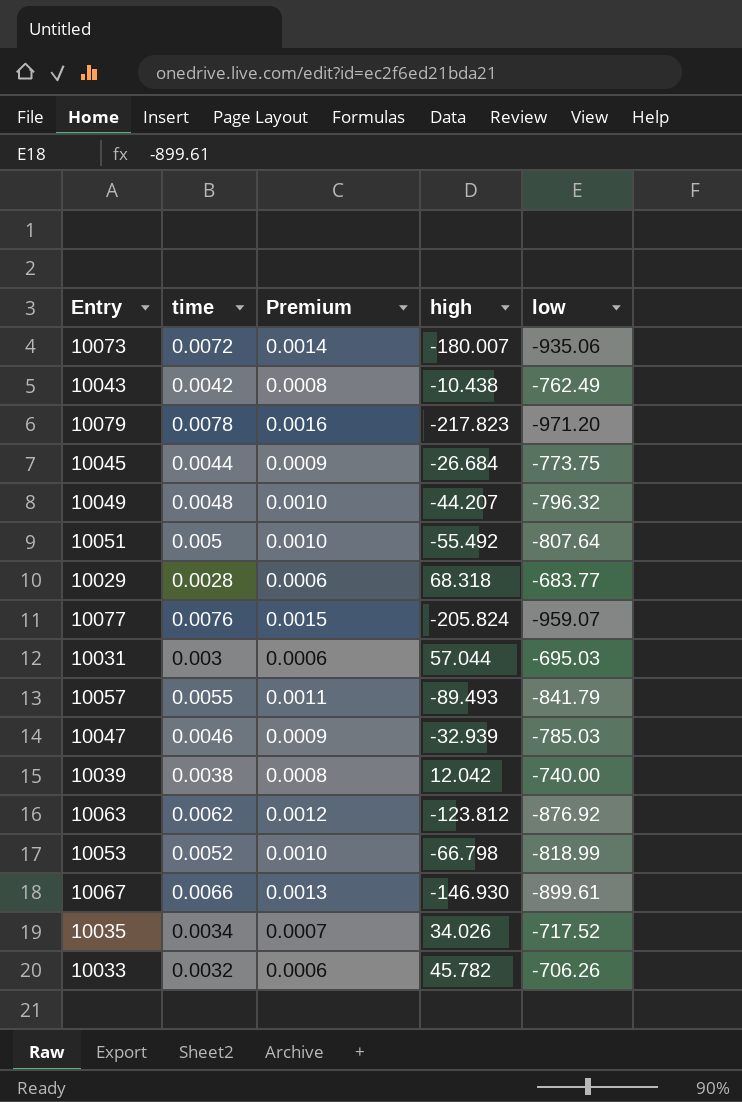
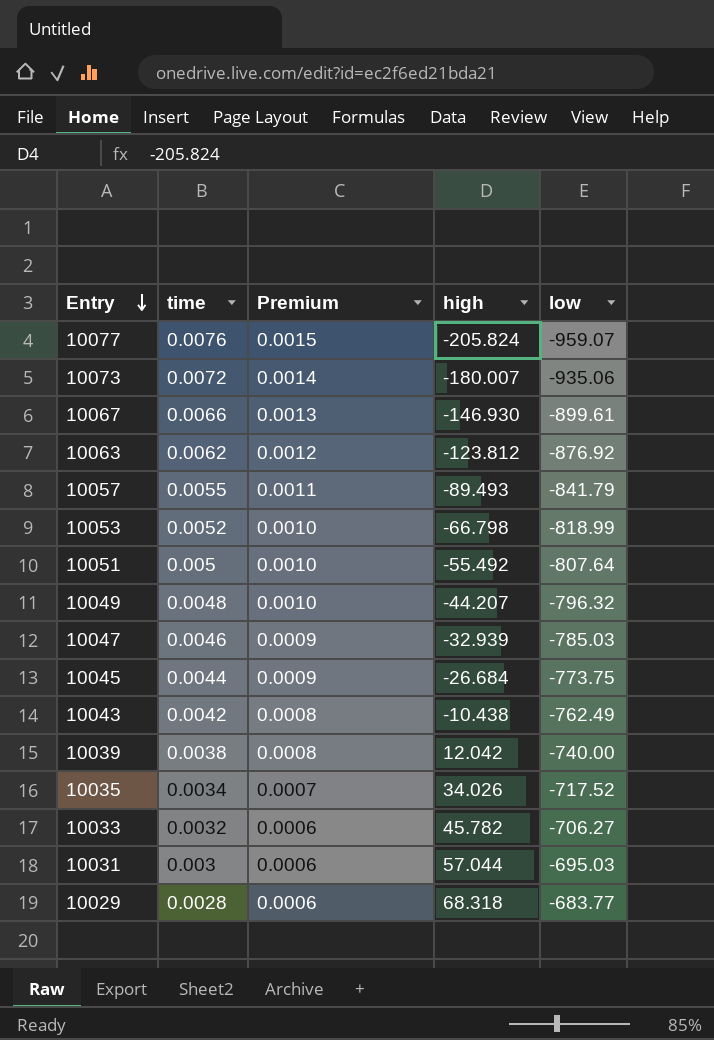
row order: none -> Entry descending
row 10079: 0.0078 | 0.0016 | -217.823 | -971.20 -> none
10033 | low: -706.26 -> -706.27

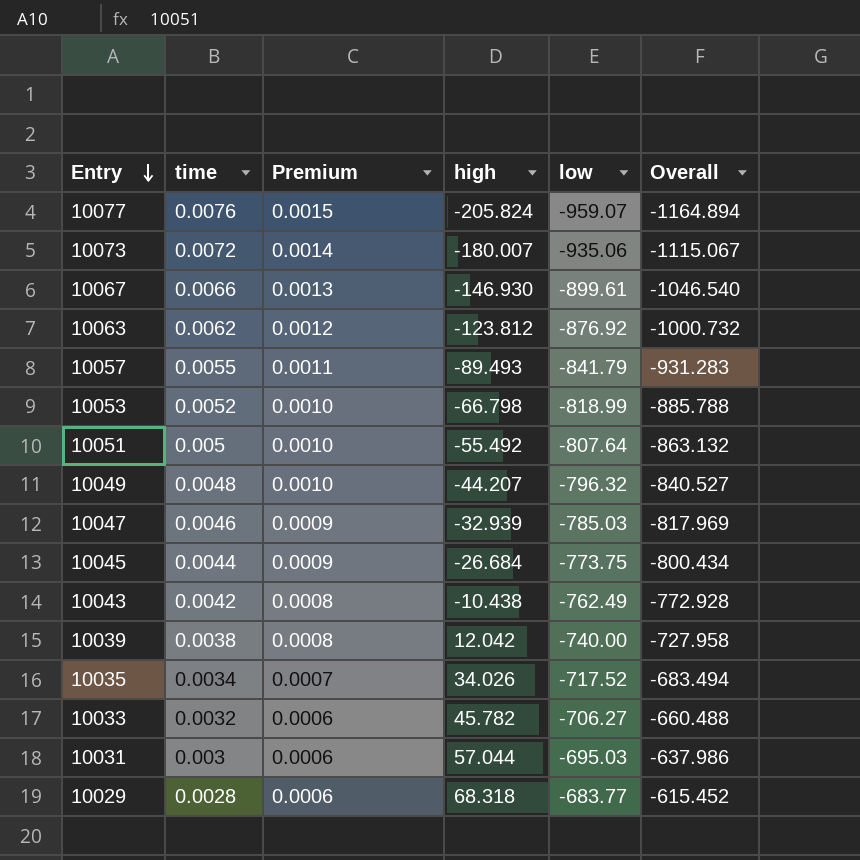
column Overall | formula: none -> [high] + [low]

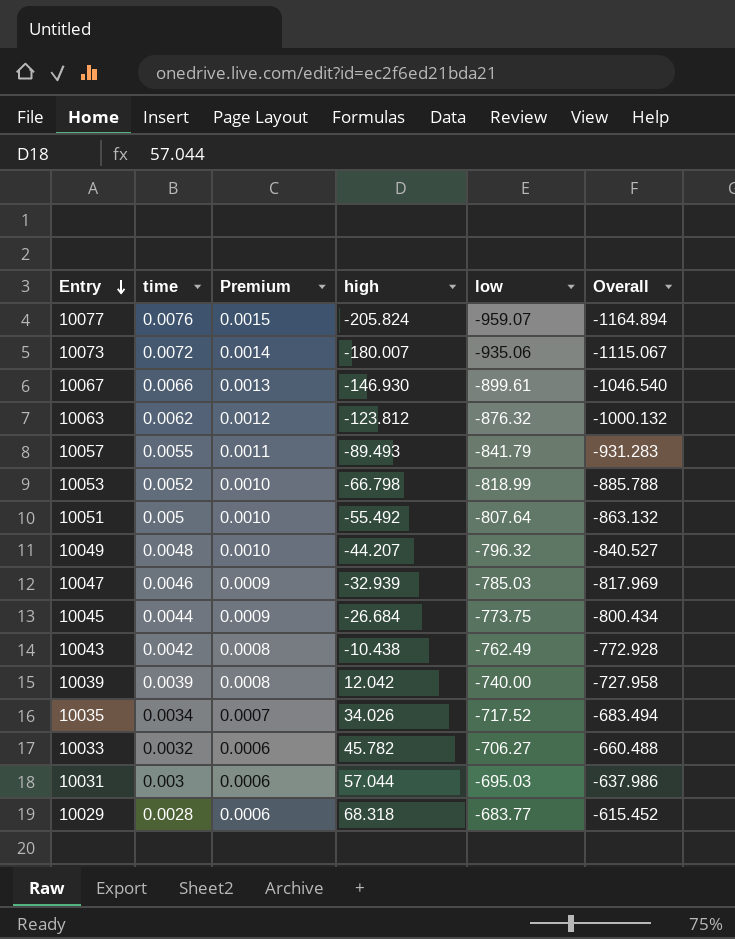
10063 | low: -876.92 -> -876.32
10063 | Overall: -1000.732 -> -1000.132
10039 | time: 0.0038 -> 0.0039

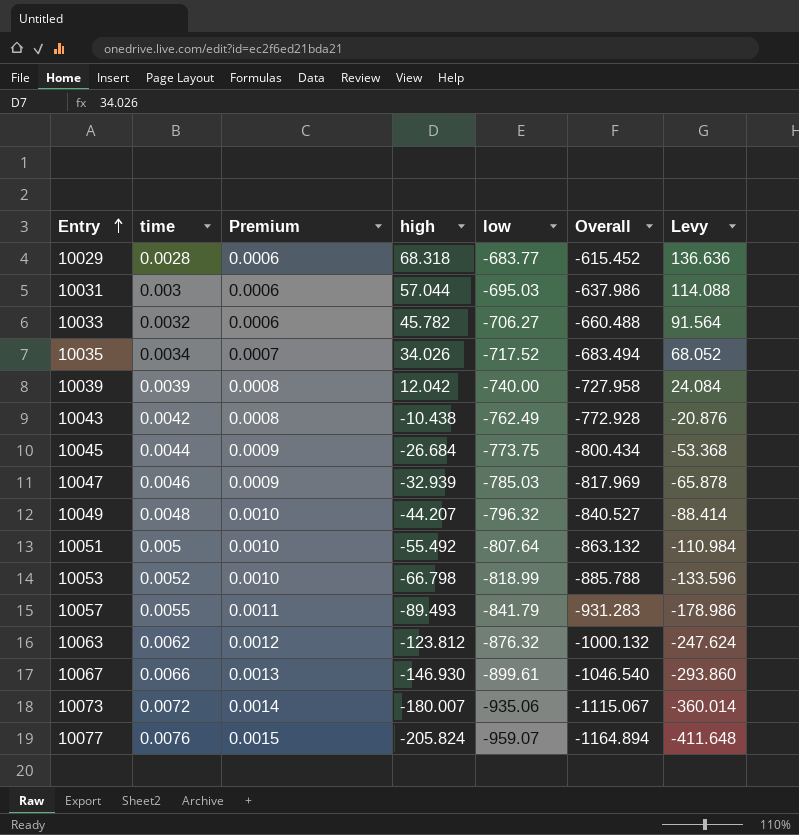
row order: Entry descending -> Entry ascending
column Levy | formula: none -> [high] * 2

